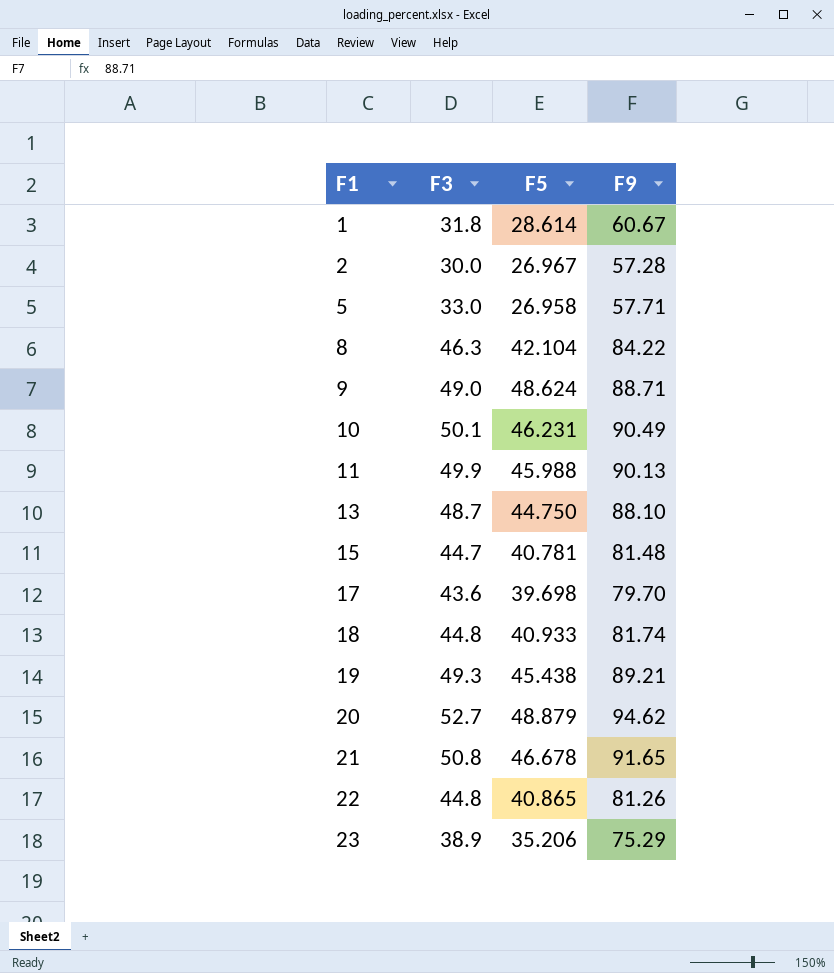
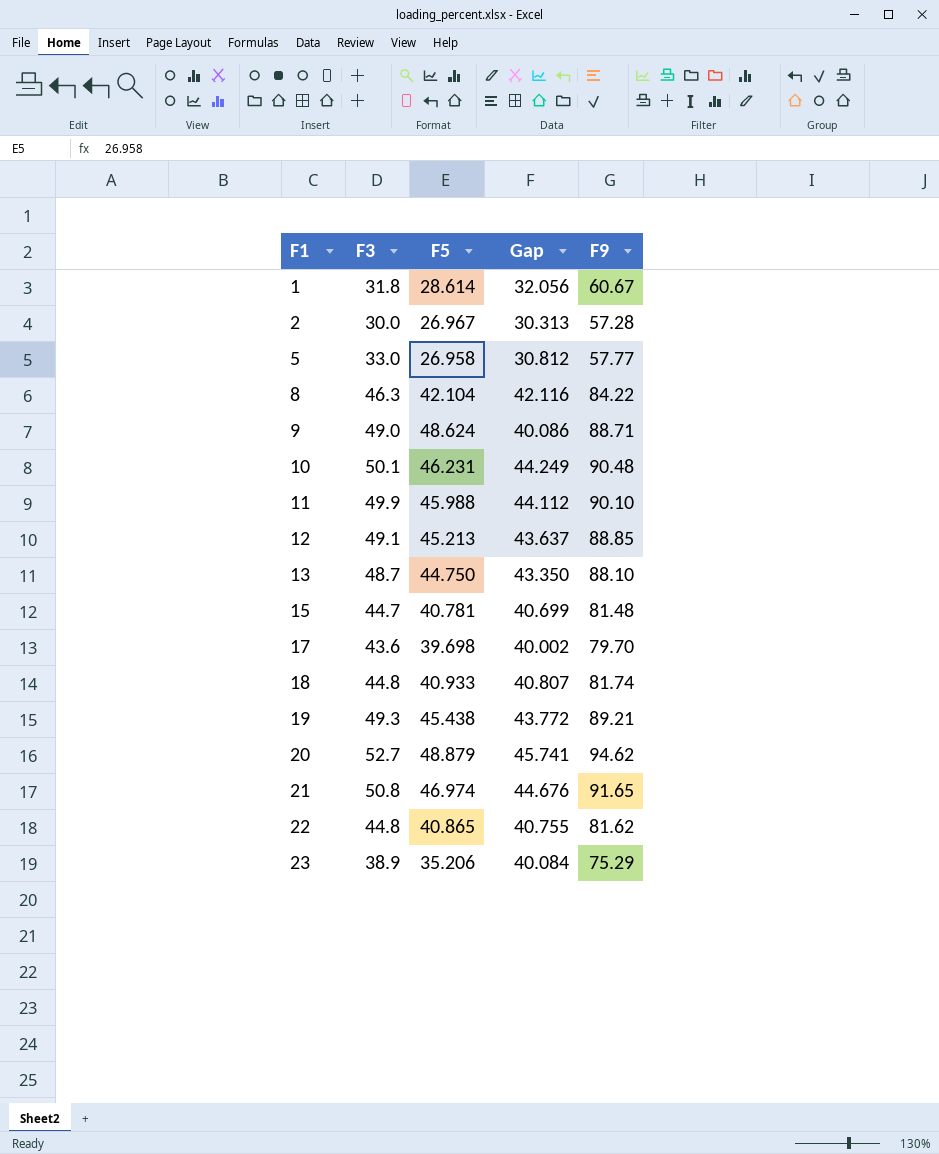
column Gap | formula: none -> [F9] - [F5]
5 | F9: 57.71 -> 57.77
10 | F9: 90.49 -> 90.48
11 | F9: 90.13 -> 90.10
row 12: none -> 49.1 | 45.213 | 43.637 | 88.85
21 | F5: 46.678 -> 46.974
22 | F9: 81.26 -> 81.62

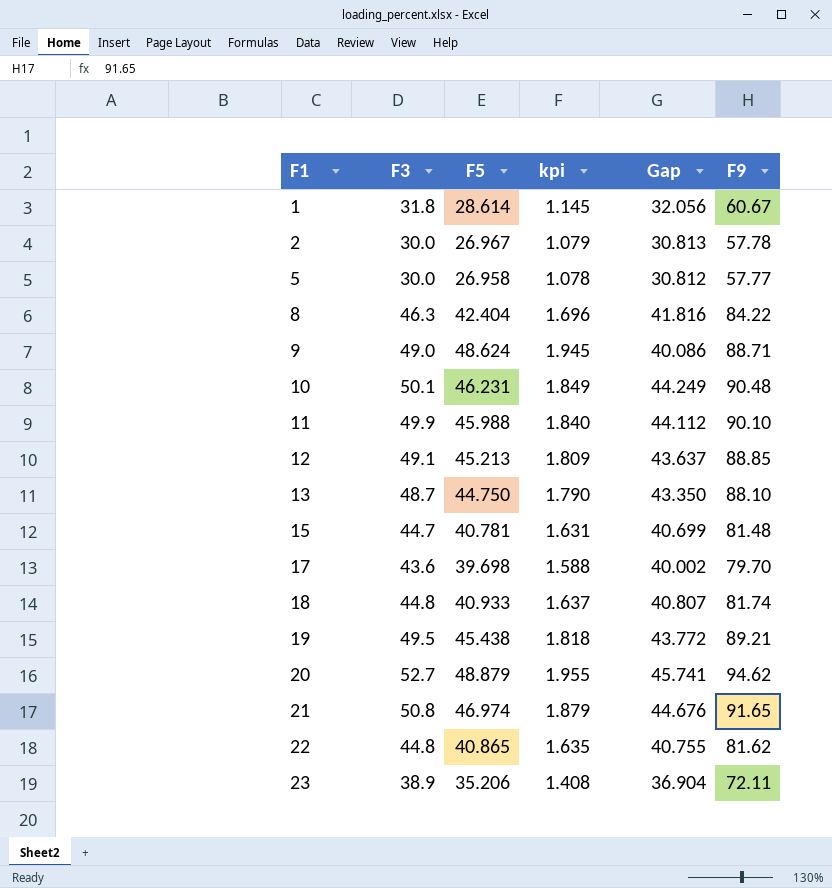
column kpi | formula: none -> [F5] * 0.04
2 | Gap: 30.313 -> 30.813
2 | F9: 57.28 -> 57.78
5 | F3: 33.0 -> 30.0
8 | F5: 42.104 -> 42.404
8 | Gap: 42.116 -> 41.816
19 | F3: 49.3 -> 49.5
23 | Gap: 40.084 -> 36.904
23 | F9: 75.29 -> 72.11

